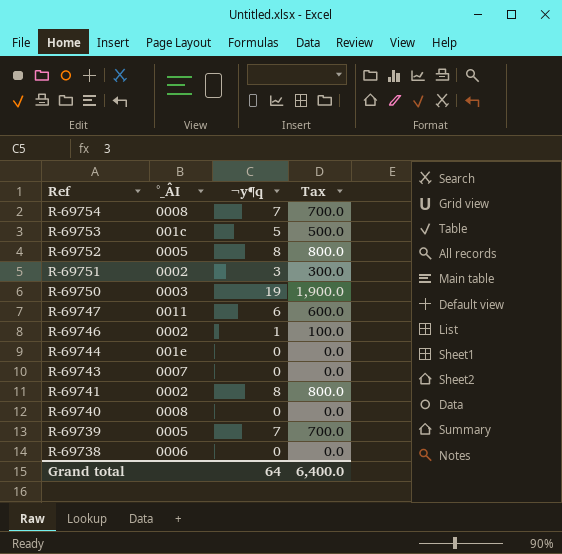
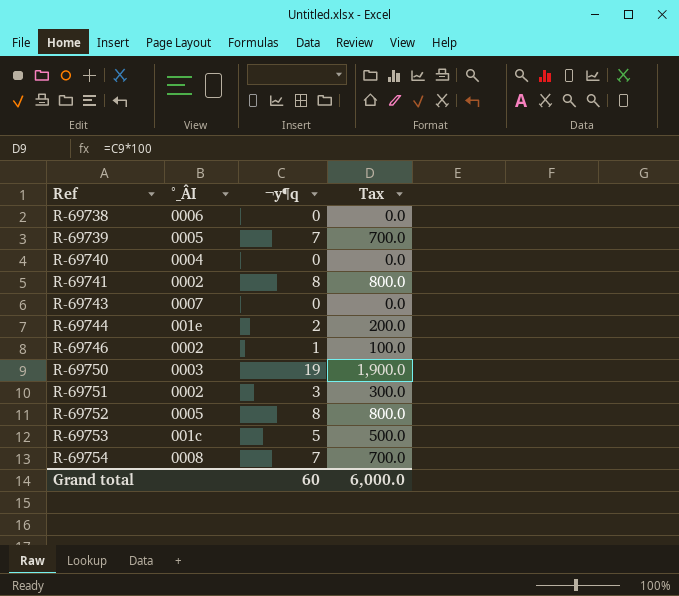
row order: Ref descending -> Ref ascending
row R-69747: 0011 | 6 | 600.0 -> none
R-69740 | °_ÂI: 0008 -> 0004
R-69744 | ¬y¶q: 0 -> 2
R-69744 | Tax: 0.0 -> 200.0
Grand total | ¬y¶q: 64 -> 60
Grand total | Tax: 6,400.0 -> 6,000.0

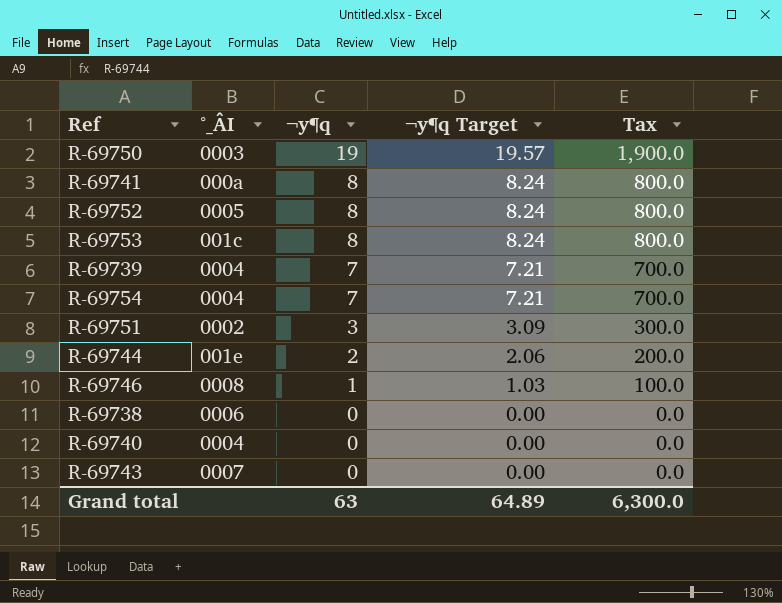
row order: Ref ascending -> ¬y¶q descending
column ¬y¶q Target | formula: none -> [¬y¶q] * 1.03
R-69741 | °_ÂI: 0002 -> 000a
R-69753 | ¬y¶q: 5 -> 8
R-69753 | Tax: 500.0 -> 800.0
R-69739 | °_ÂI: 0005 -> 0004
R-69754 | °_ÂI: 0008 -> 0004
R-69746 | °_ÂI: 0002 -> 0008
Grand total | ¬y¶q: 60 -> 63
Grand total | Tax: 6,000.0 -> 6,300.0

